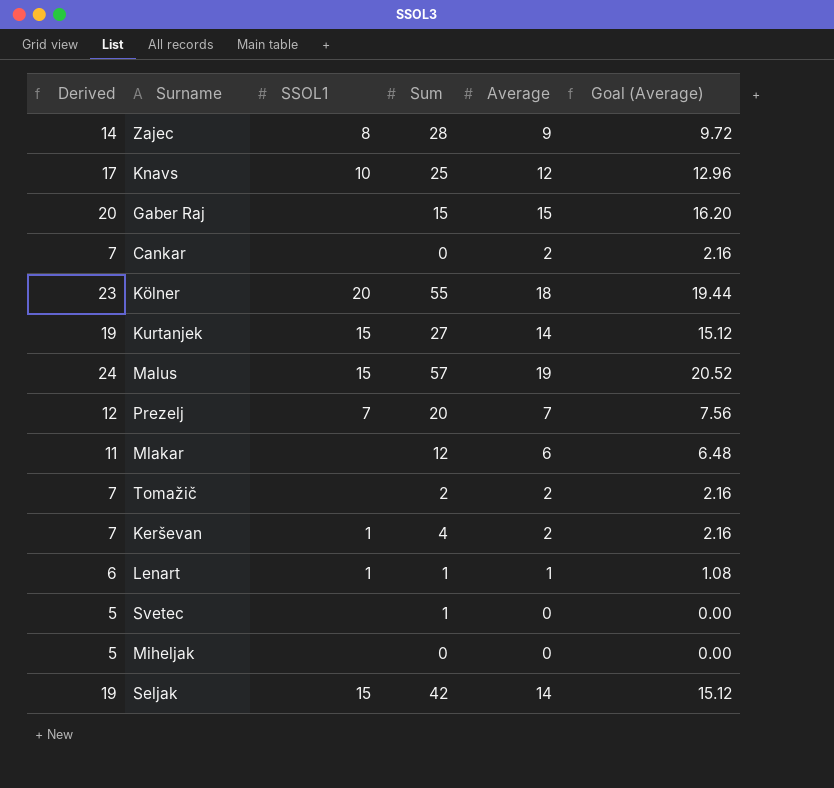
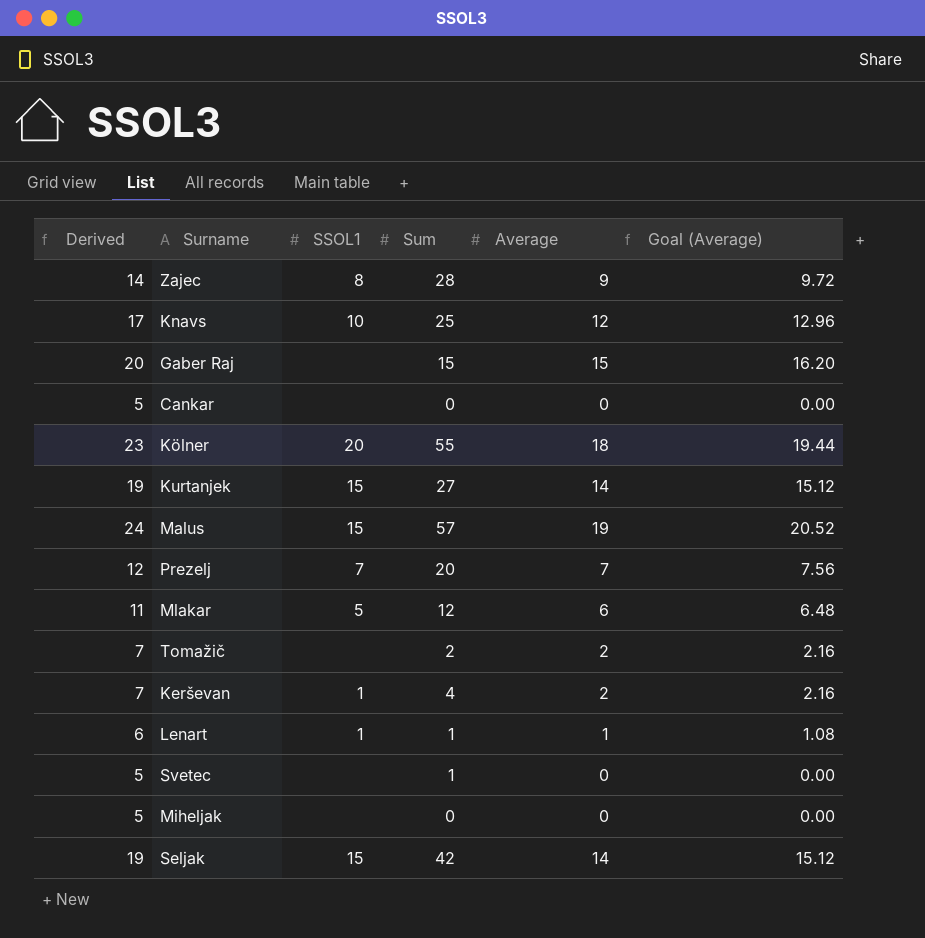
Cankar | Derived: 7 -> 5
Cankar | Average: 2 -> 0
Cankar | Goal (Average): 2.16 -> 0.00
Mlakar | SSOL1: none -> 5

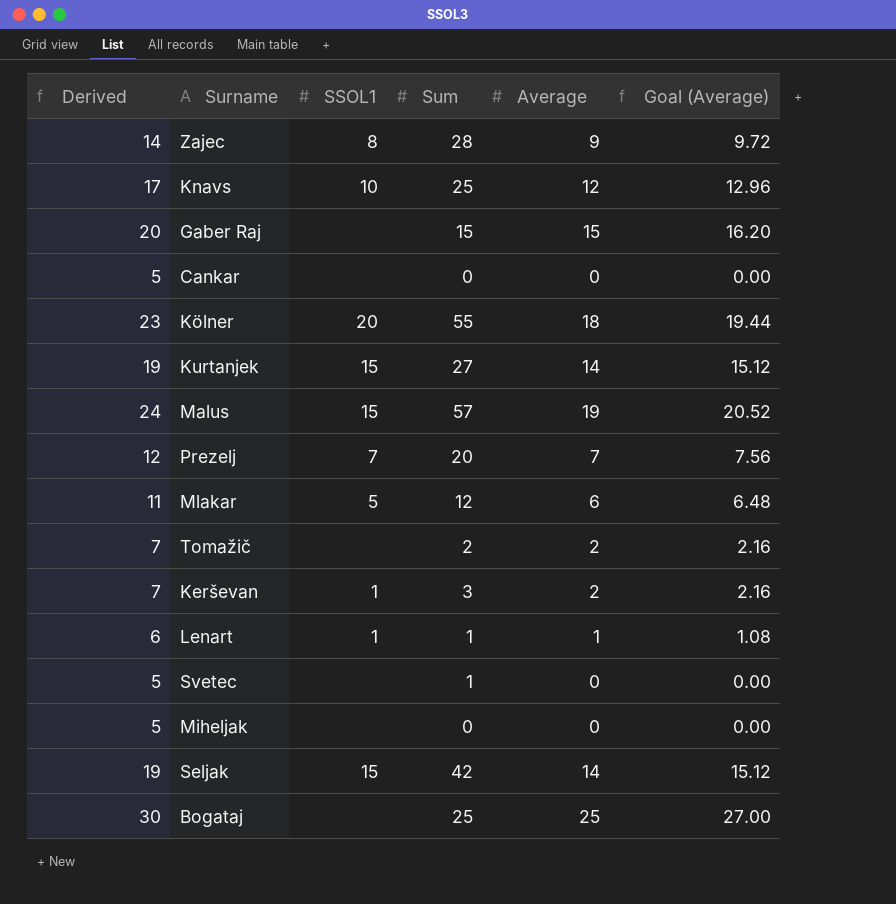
Kerševan | Sum: 4 -> 3
row Bogataj: none -> 30 | none | 25 | 25 | 27.00

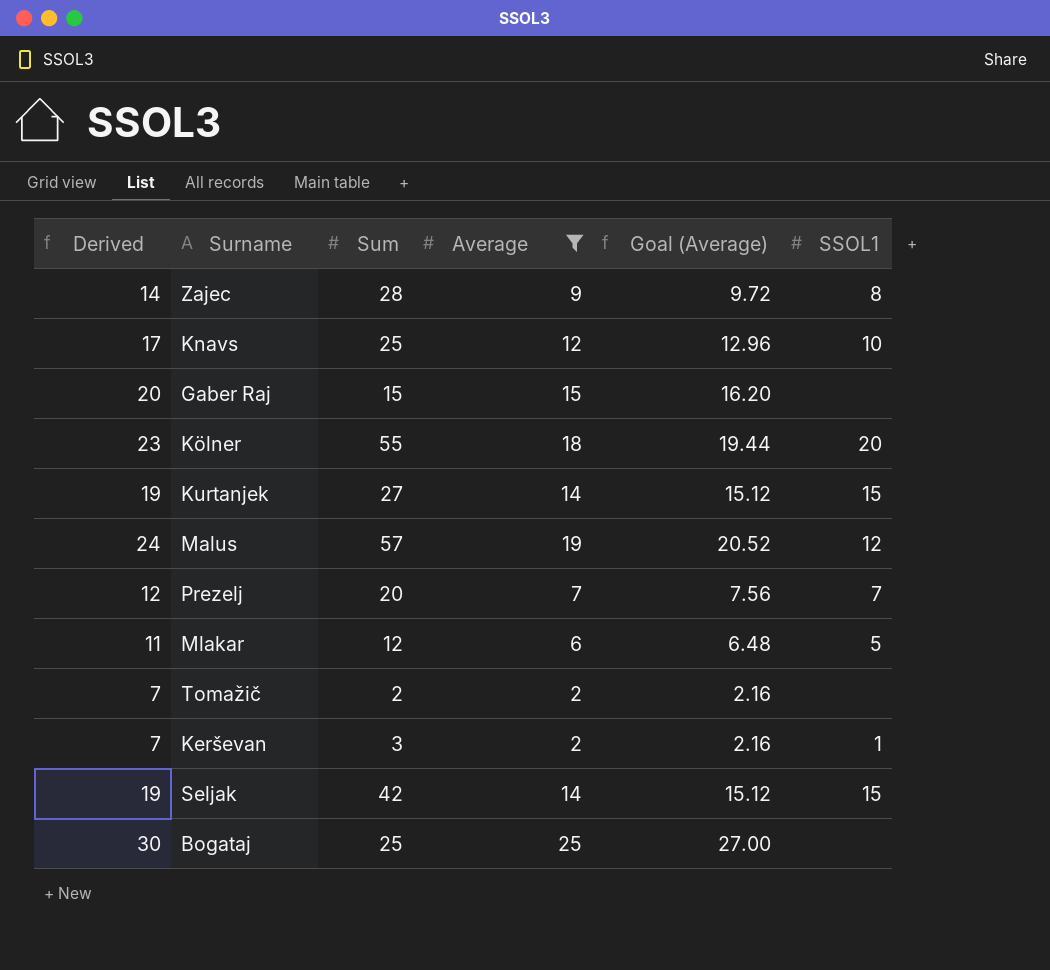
filter: none -> Average >= 2
column SSOL1 | position: 3 -> 6
Malus | SSOL1: 15 -> 12

